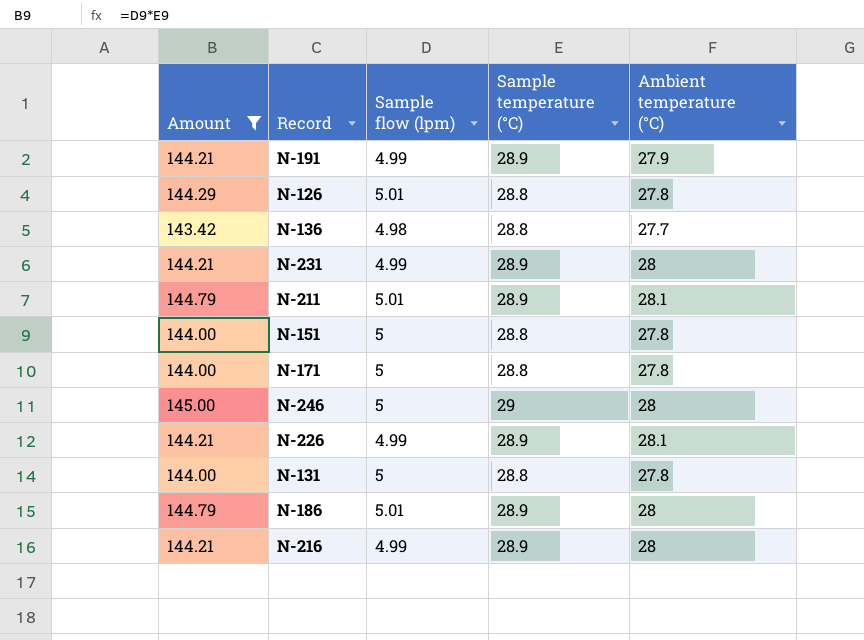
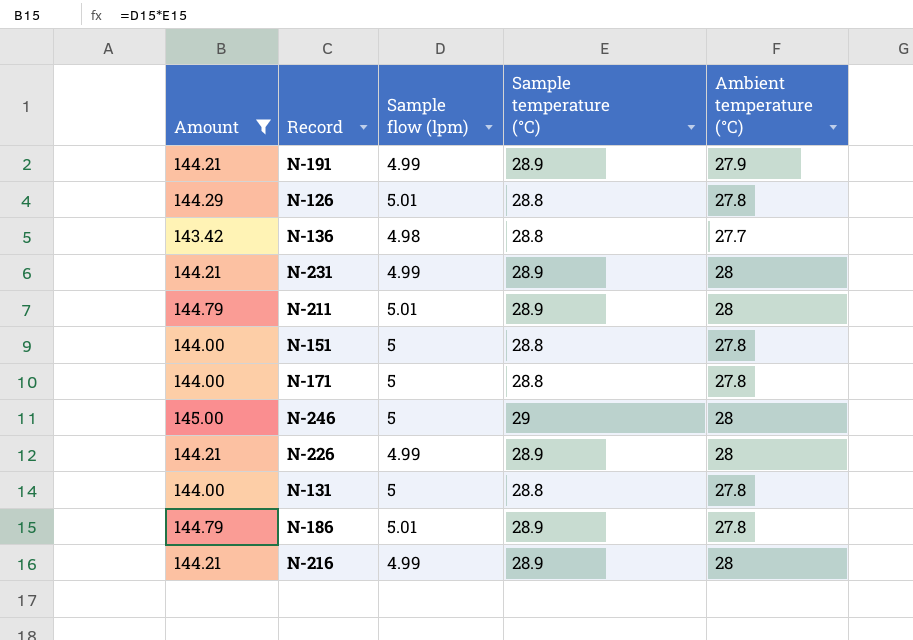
N-211 | Ambient temperature (°C): 28.1 -> 28
N-226 | Ambient temperature (°C): 28.1 -> 28
N-186 | Ambient temperature (°C): 28 -> 27.8

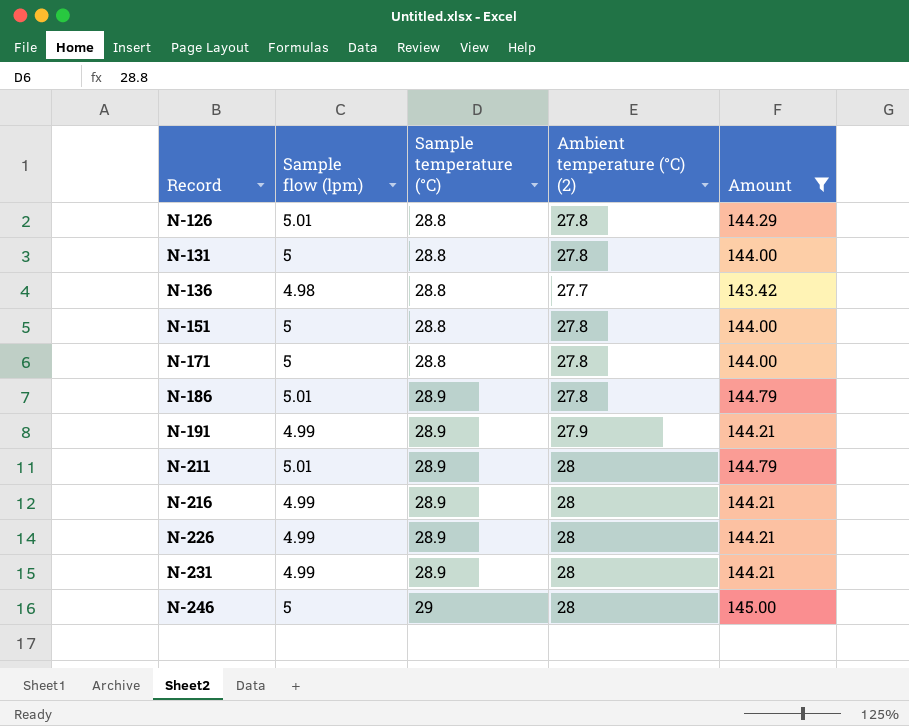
row order: none -> Record ascending
column name: Ambient temperature (°C) -> Ambient temperature (°C) (2)
column Amount | position: 1 -> 5

